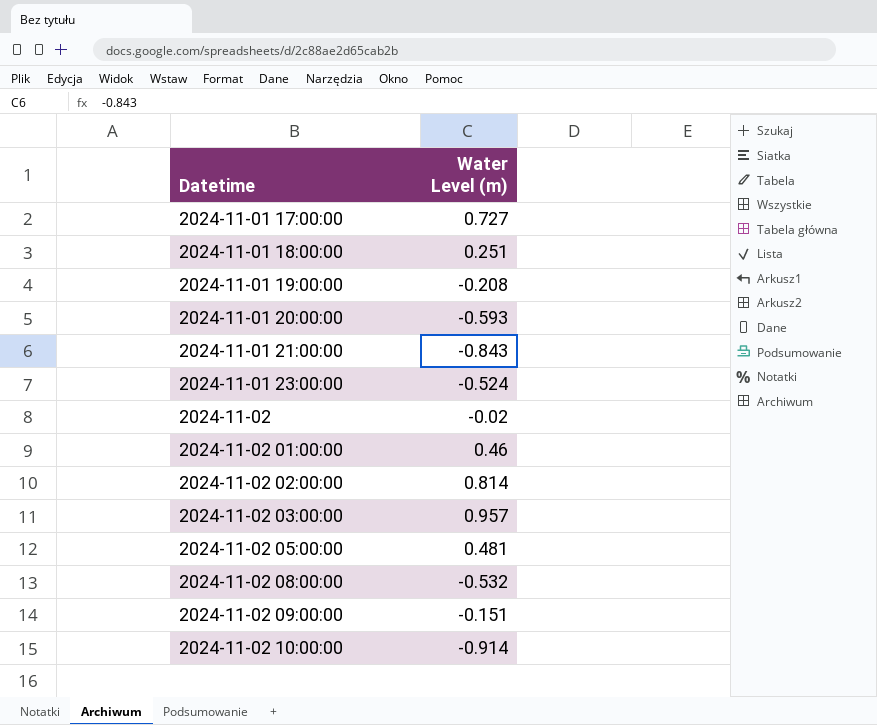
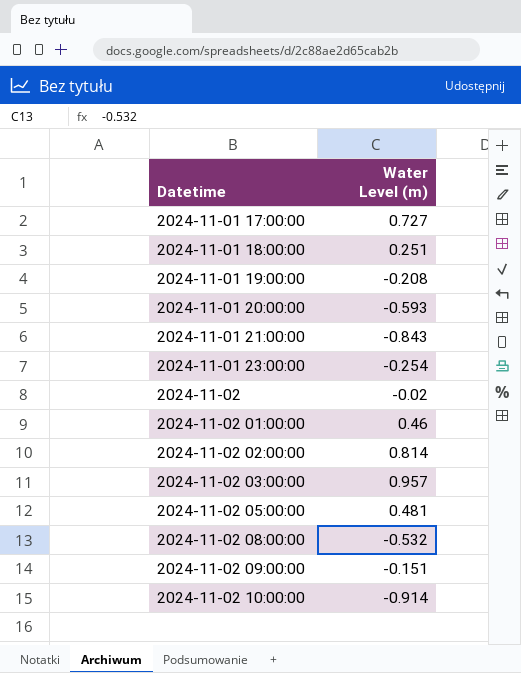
2024-11-01 23:00:00 | Water Level (m): -0.524 -> -0.254

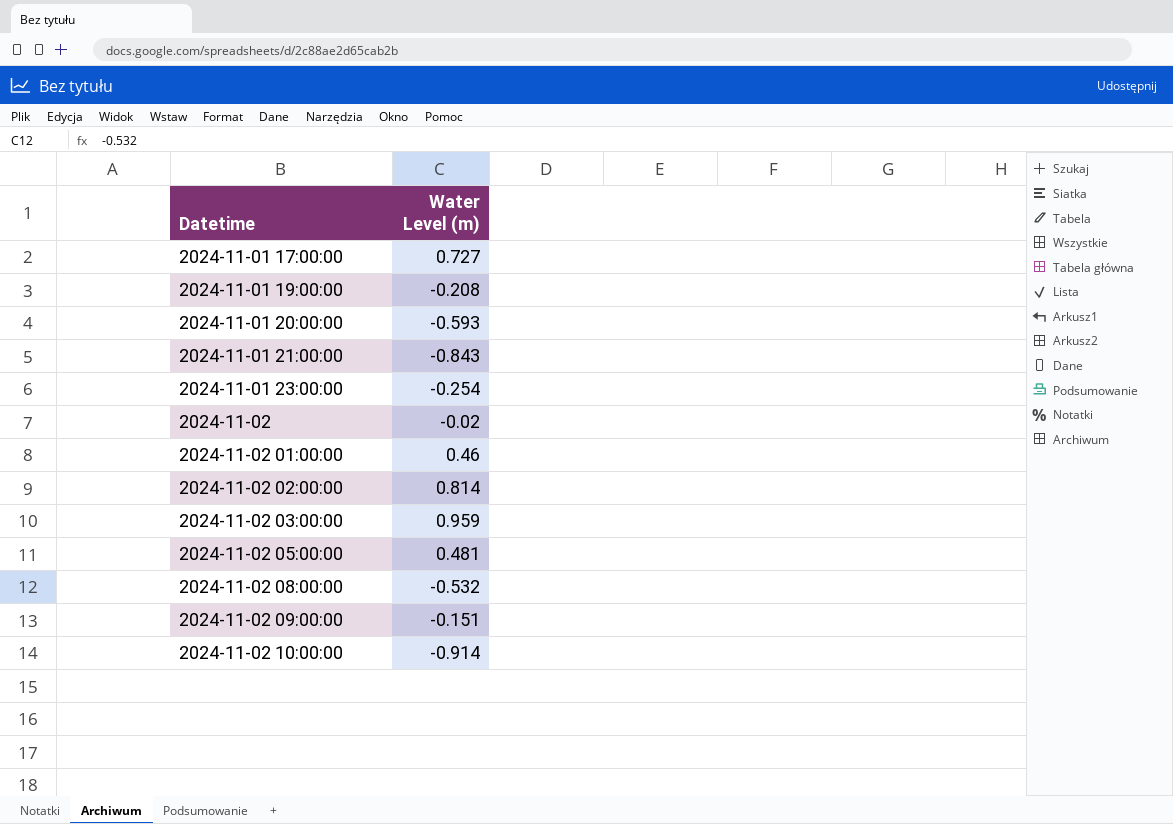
row 2024-11-01 18:00:00: 0.251 -> none
2024-11-02 03:00:00 | Water Level (m): 0.957 -> 0.959

